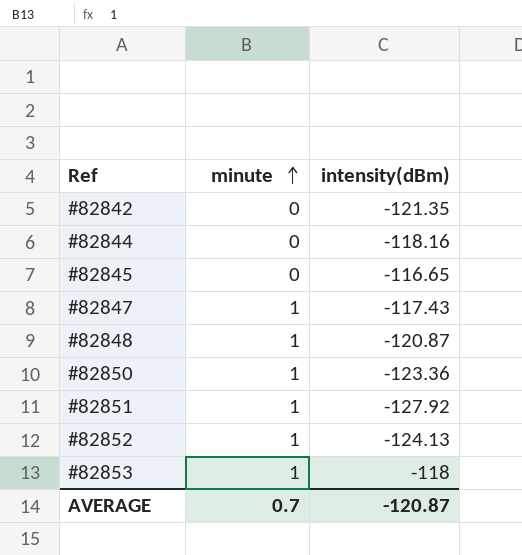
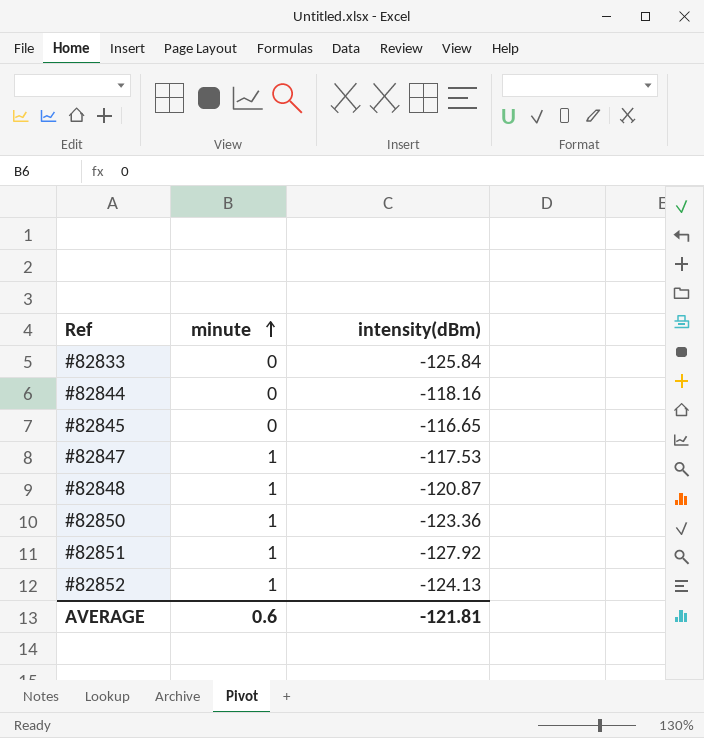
row #82842: 0 | -121.35 -> none
row #82853: 1 | -118 -> none
row #82833: none -> 0 | -125.84
#82847 | intensity(dBm): -117.43 -> -117.53
AVERAGE | minute: 0.7 -> 0.6
AVERAGE | intensity(dBm): -120.87 -> -121.81

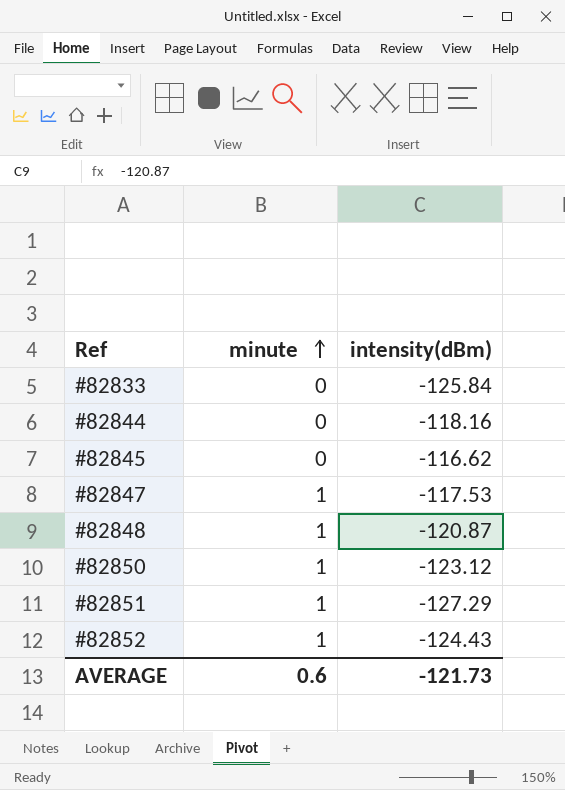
#82845 | intensity(dBm): -116.65 -> -116.62
#82850 | intensity(dBm): -123.36 -> -123.12
#82851 | intensity(dBm): -127.92 -> -127.29
#82852 | intensity(dBm): -124.13 -> -124.43
AVERAGE | intensity(dBm): -121.81 -> -121.73

